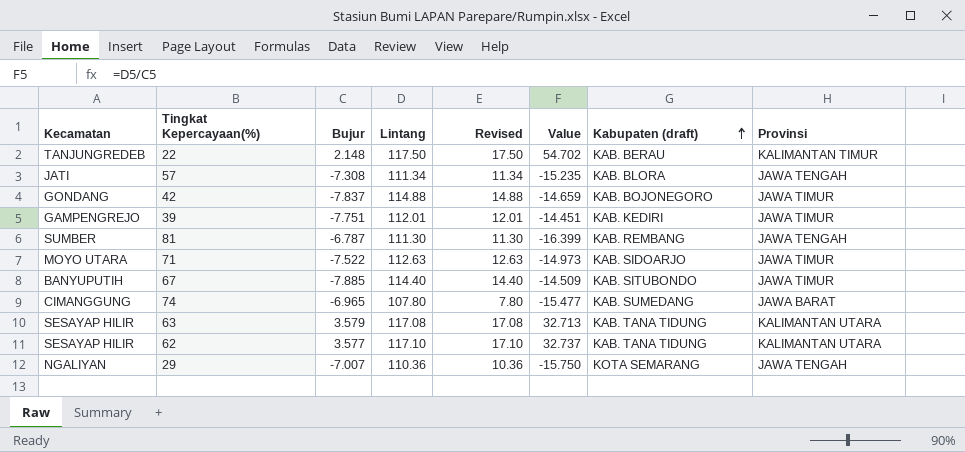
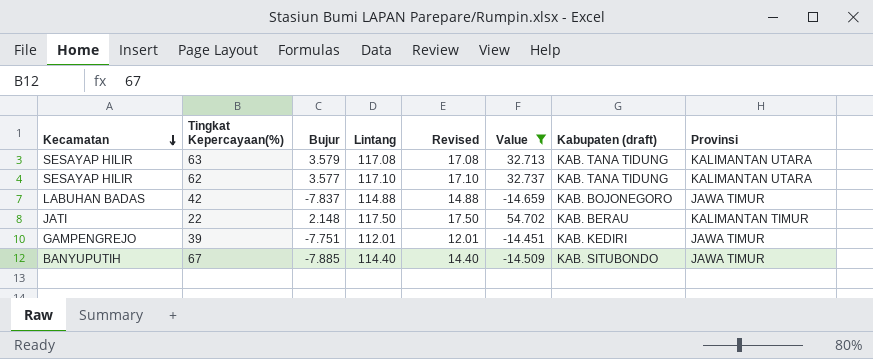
filter: none -> Value >= -14.659
row order: Kabupaten (draft) ascending -> Kecamatan descending
42 | Kecamatan: GONDANG -> LABUHAN BADAS
22 | Kecamatan: TANJUNGREDEB -> JATI

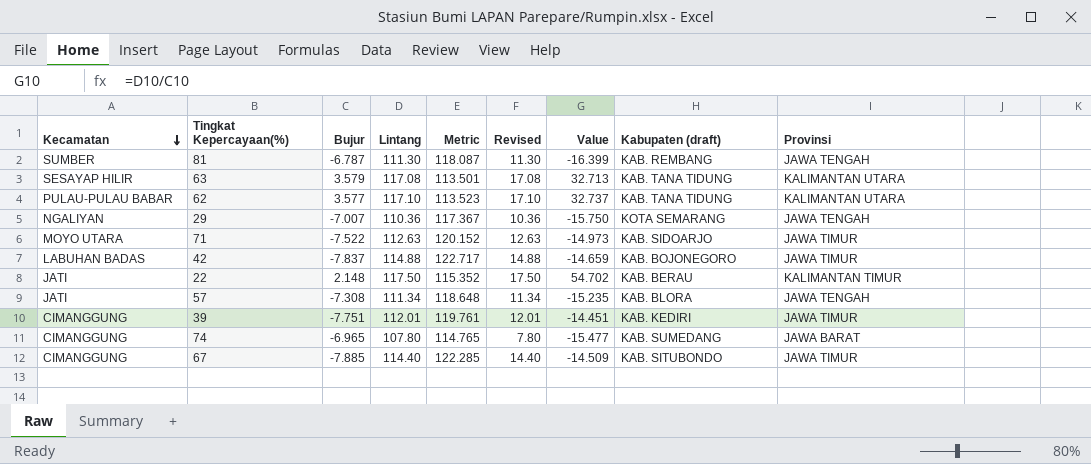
filter: Value >= -14.659 -> none
column Metric | formula: none -> [Lintang] - [Bujur]
62 | Kecamatan: SESAYAP HILIR -> PULAU-PULAU BABAR
39 | Kecamatan: GAMPENGREJO -> CIMANGGUNG
67 | Kecamatan: BANYUPUTIH -> CIMANGGUNG

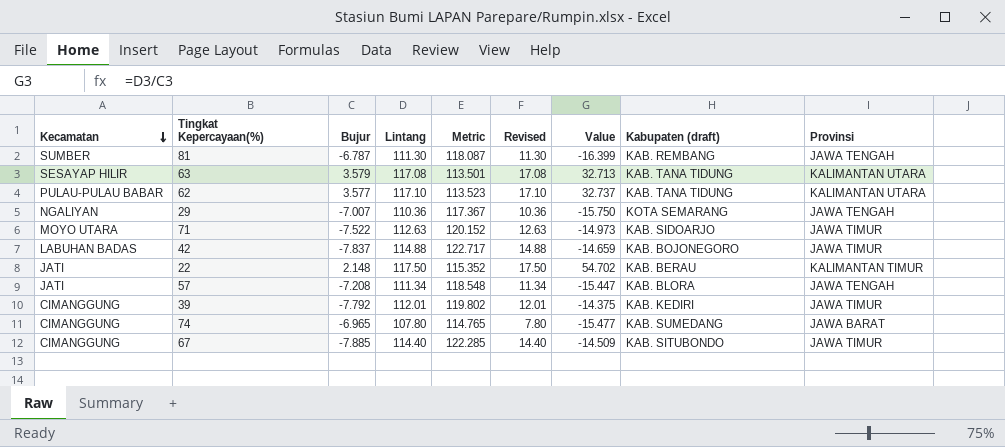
57 | Bujur: -7.308 -> -7.208
57 | Metric: 118.648 -> 118.548
57 | Value: -15.235 -> -15.447
39 | Bujur: -7.751 -> -7.792
39 | Metric: 119.761 -> 119.802
39 | Value: -14.451 -> -14.375

